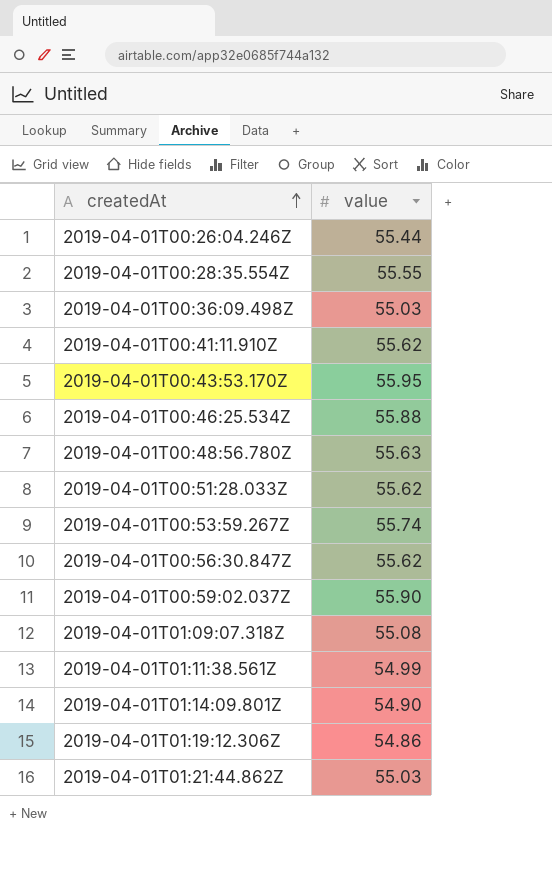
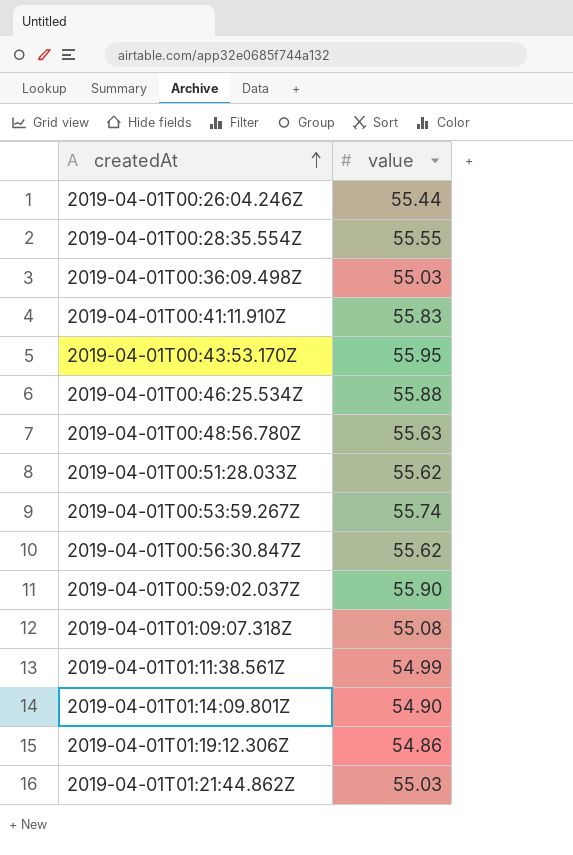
2019-04-01T00:41:11.910Z | value: 55.62 -> 55.83

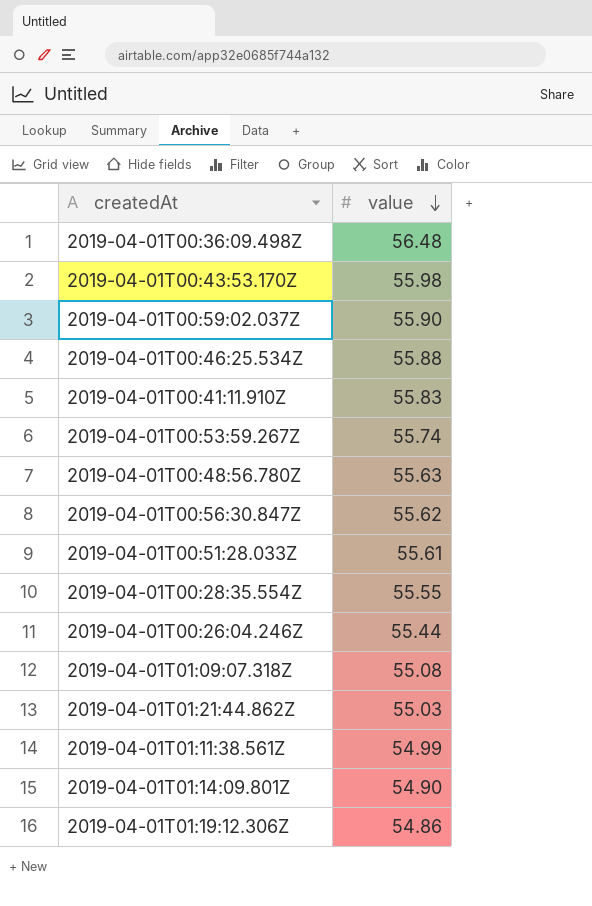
row order: createdAt ascending -> value descending
2019-04-01T00:36:09.498Z | value: 55.03 -> 56.48
2019-04-01T00:43:53.170Z | value: 55.95 -> 55.98
2019-04-01T00:51:28.033Z | value: 55.62 -> 55.61

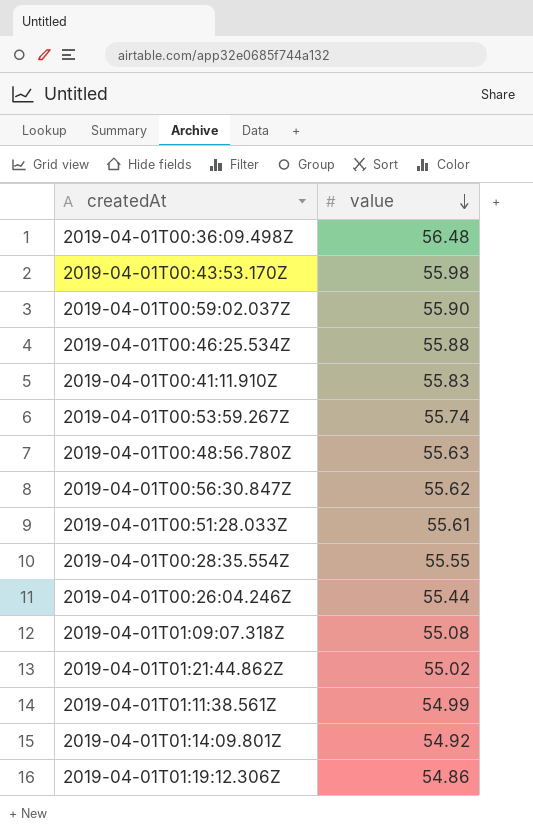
2019-04-01T01:21:44.862Z | value: 55.03 -> 55.02
2019-04-01T01:14:09.801Z | value: 54.90 -> 54.92

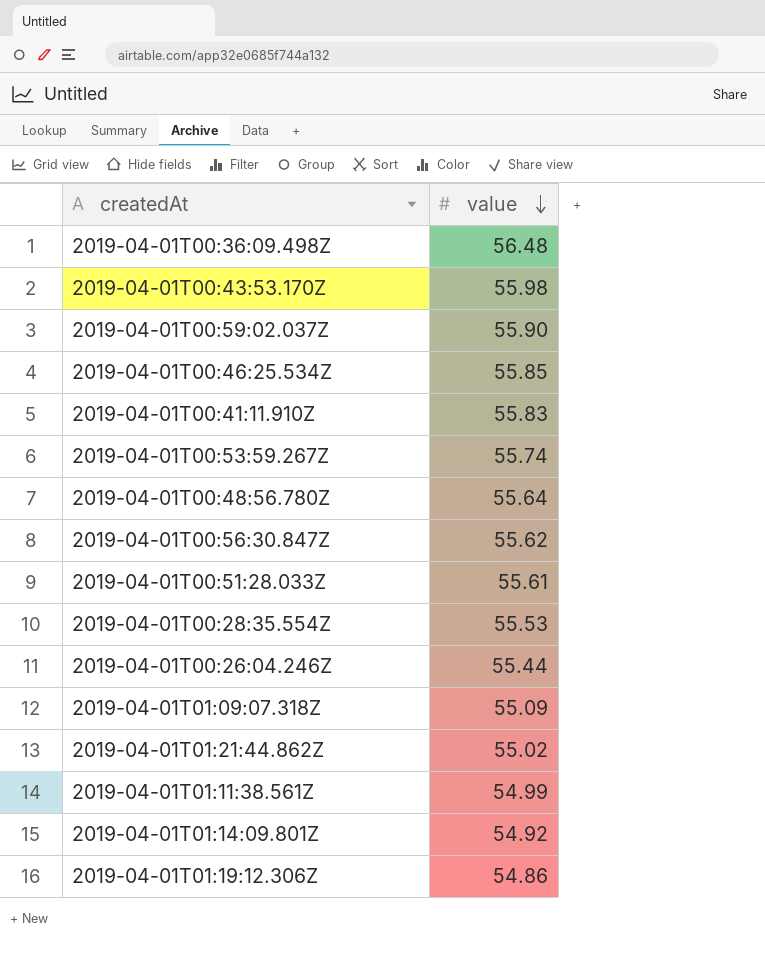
2019-04-01T00:46:25.534Z | value: 55.88 -> 55.85
2019-04-01T00:48:56.780Z | value: 55.63 -> 55.64
2019-04-01T00:28:35.554Z | value: 55.55 -> 55.53
2019-04-01T01:09:07.318Z | value: 55.08 -> 55.09

